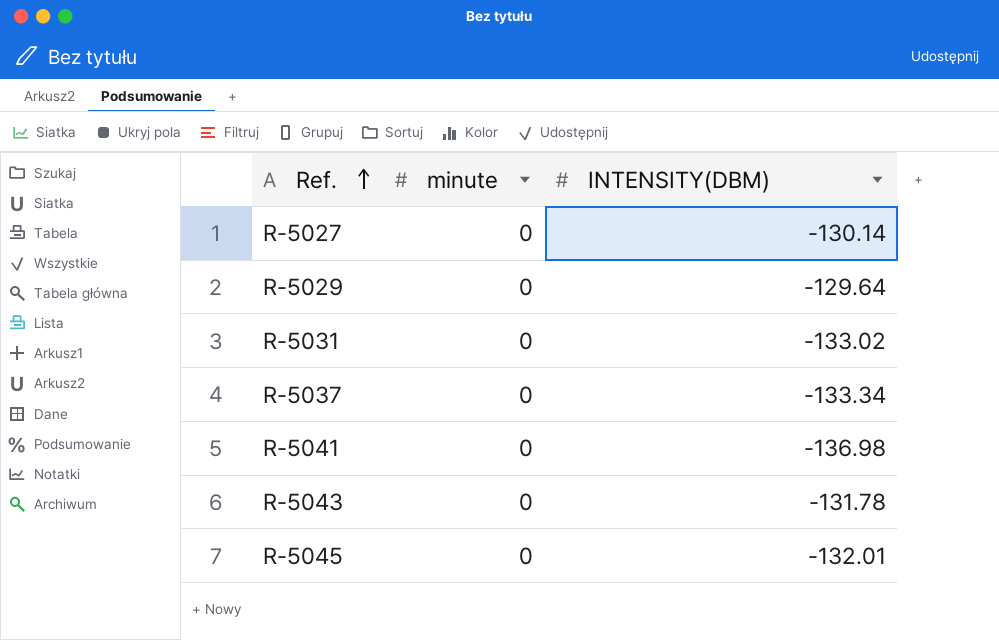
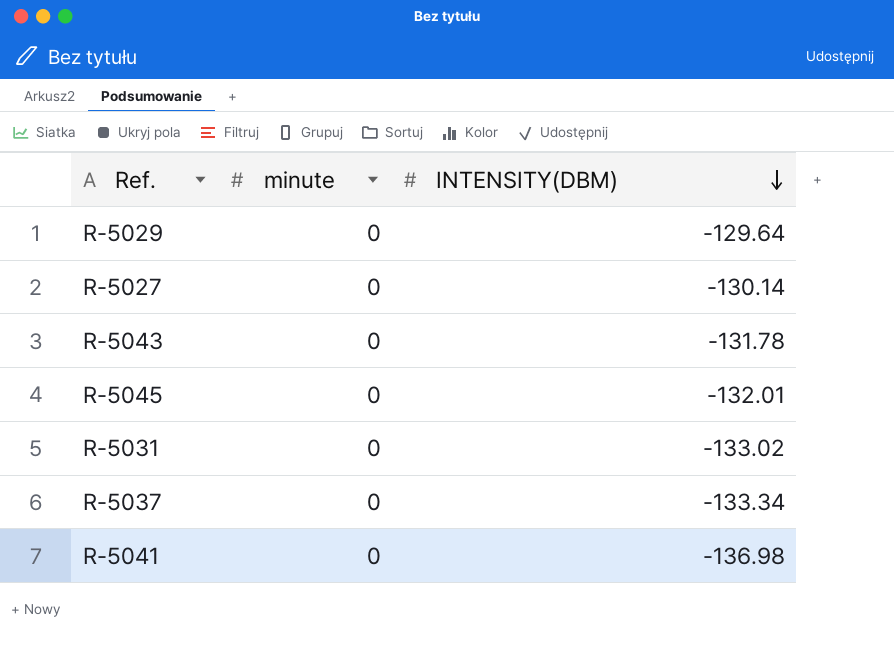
row order: Ref. ascending -> INTENSITY(DBM) descending

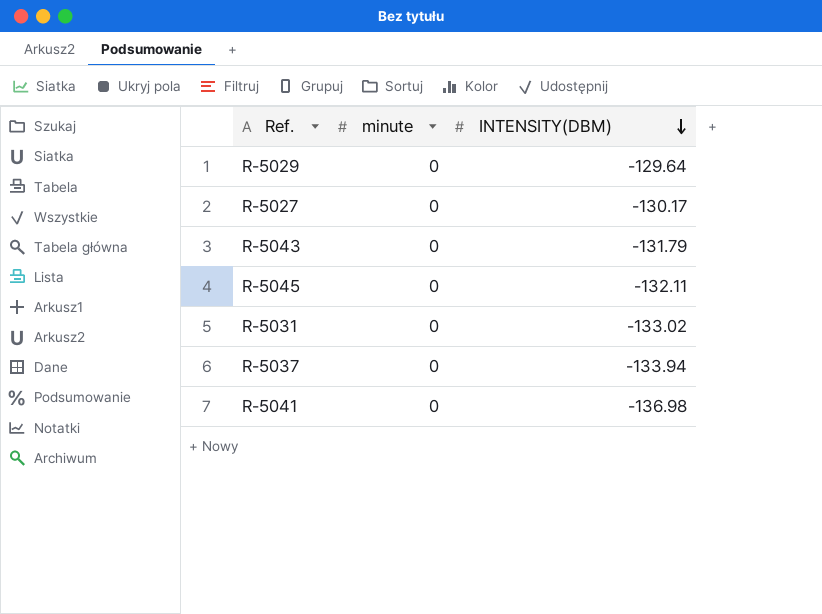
R-5027 | INTENSITY(DBM): -130.14 -> -130.17
R-5043 | INTENSITY(DBM): -131.78 -> -131.79
R-5045 | INTENSITY(DBM): -132.01 -> -132.11
R-5037 | INTENSITY(DBM): -133.34 -> -133.94

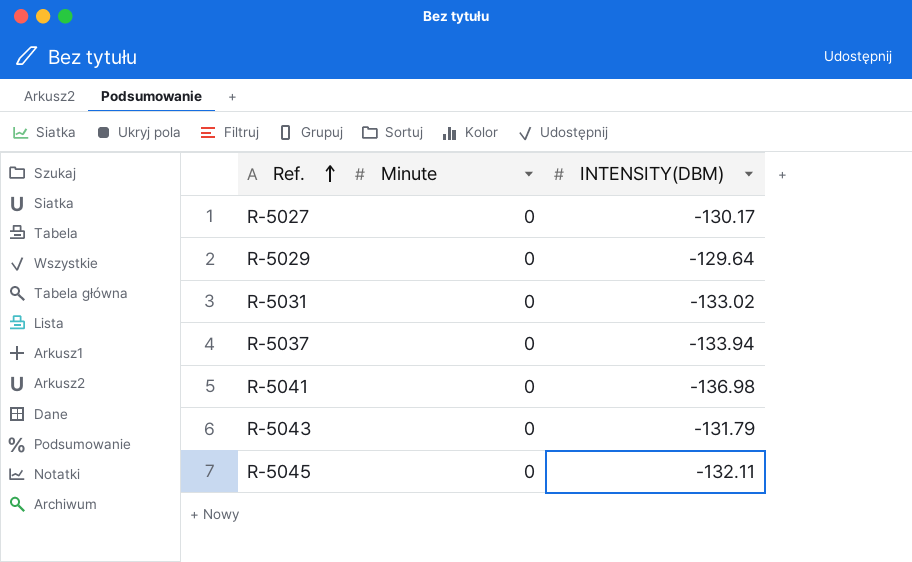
row order: INTENSITY(DBM) descending -> Ref. ascending
column name: minute -> Minute

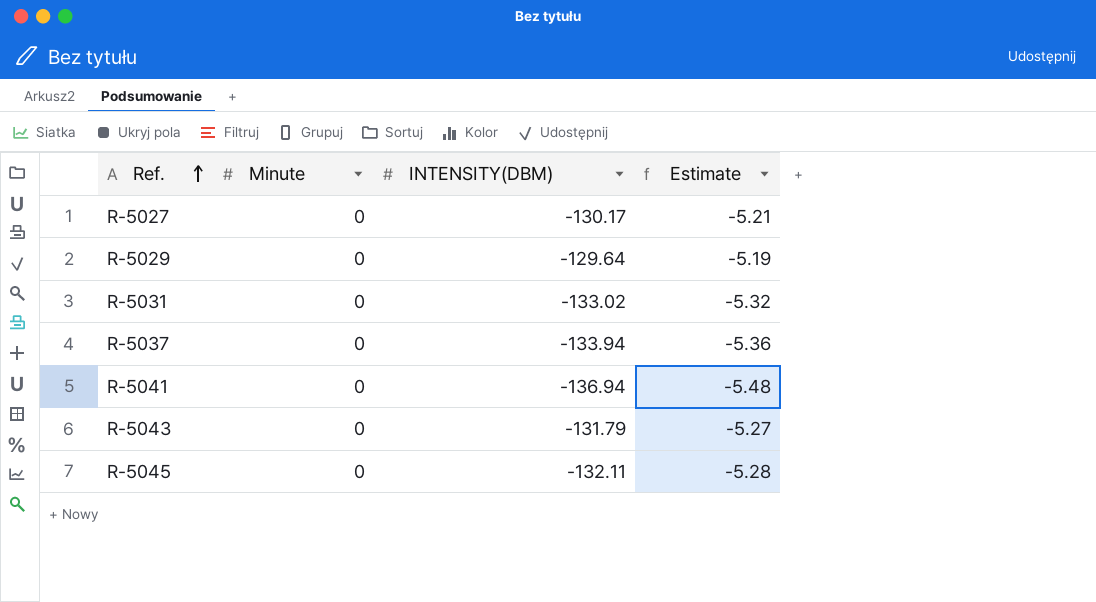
column Estimate | formula: none -> [INTENSITY(DBM)] * 0.04
R-5041 | INTENSITY(DBM): -136.98 -> -136.94

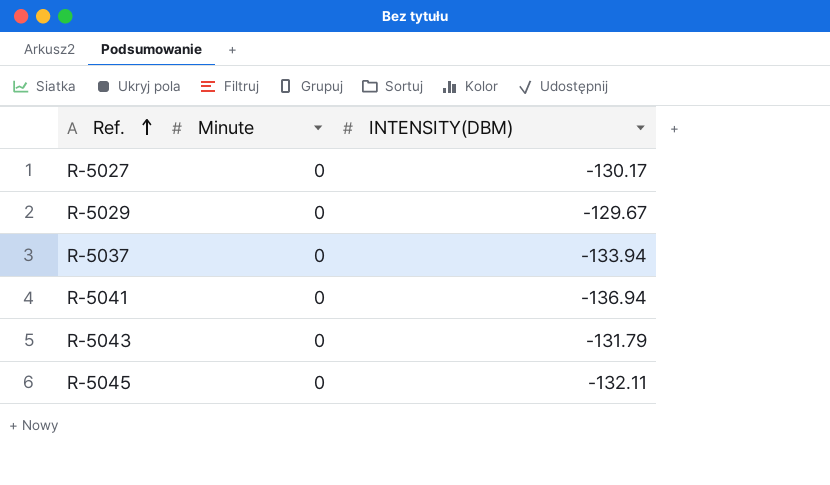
column Estimate | formula: [INTENSITY(DBM)] * 0.04 -> none
row R-5031: 0 | -133.02 | -5.32 -> none
R-5029 | INTENSITY(DBM): -129.64 -> -129.67

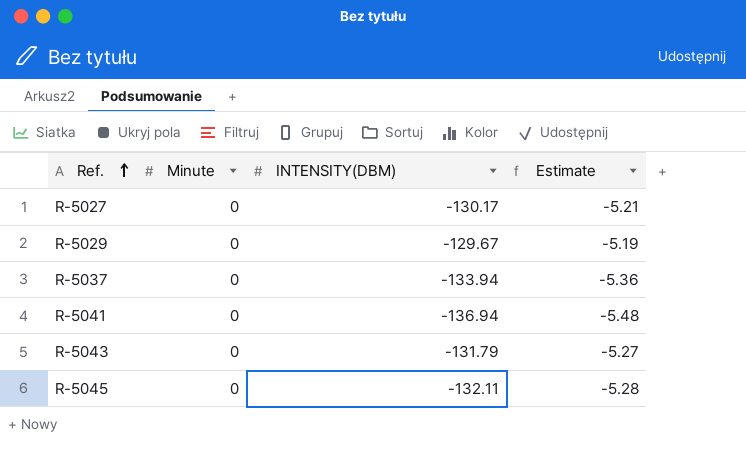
column Estimate | formula: none -> [INTENSITY(DBM)] * 0.04

